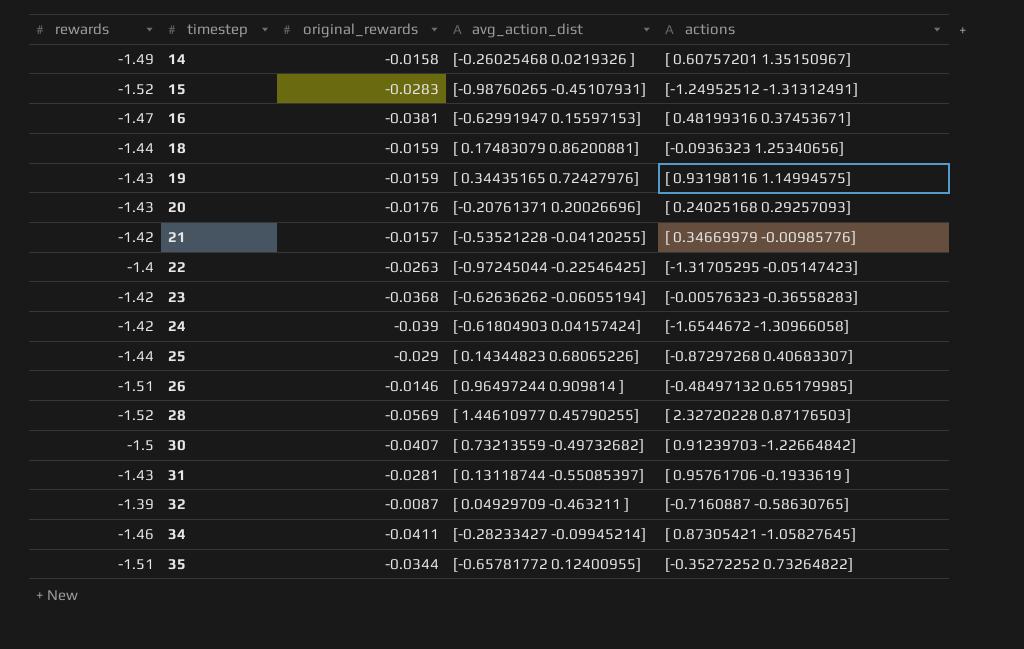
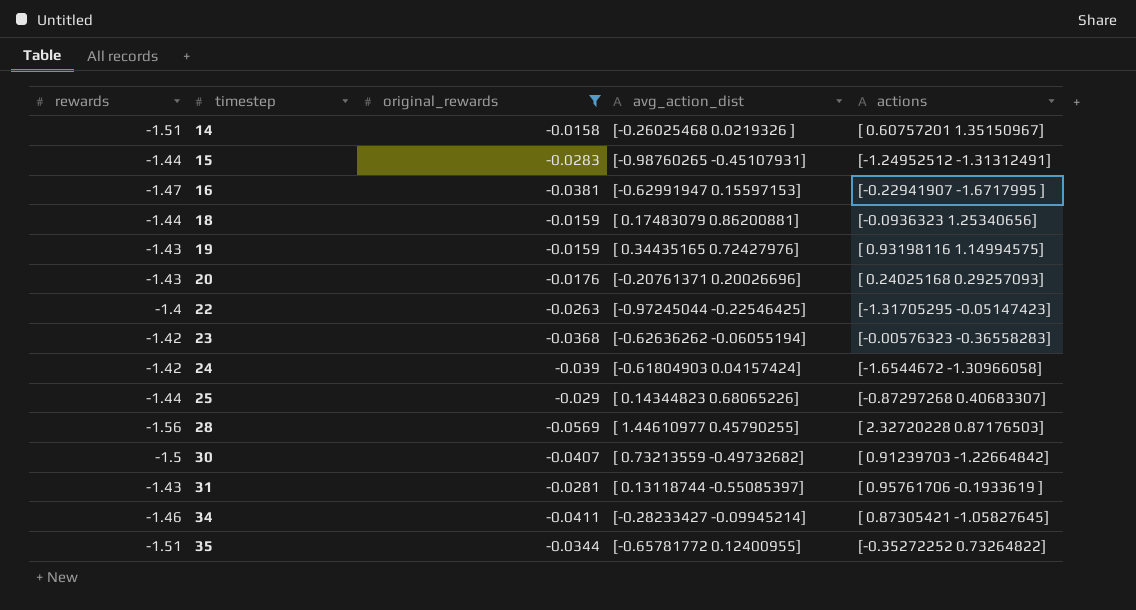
filter: none -> original_rewards <= -0.0158
14 | rewards: -1.49 -> -1.51
15 | rewards: -1.52 -> -1.44
16 | actions: [ 0.48199316 0.37453671] -> [-0.22941907 -1.6717995 ]
28 | rewards: -1.52 -> -1.56

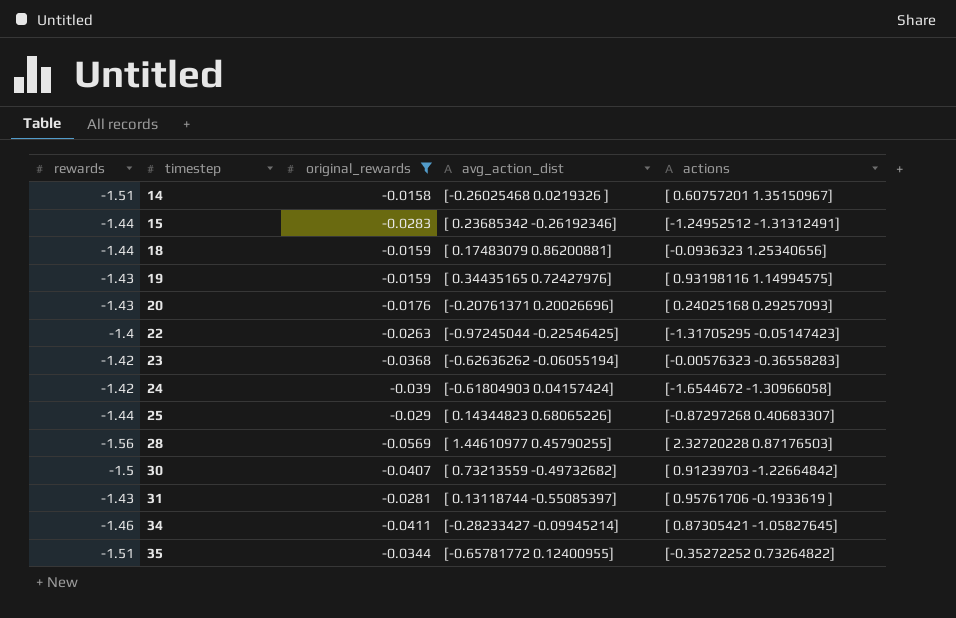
row 16: -1.47 | -0.0381 | [-0.62991947 0.15597153] | [-0.22941907 -1.6717995 ] -> none
15 | avg_action_dist: [-0.98760265 -0.45107931] -> [ 0.23685342 -0.26192346]

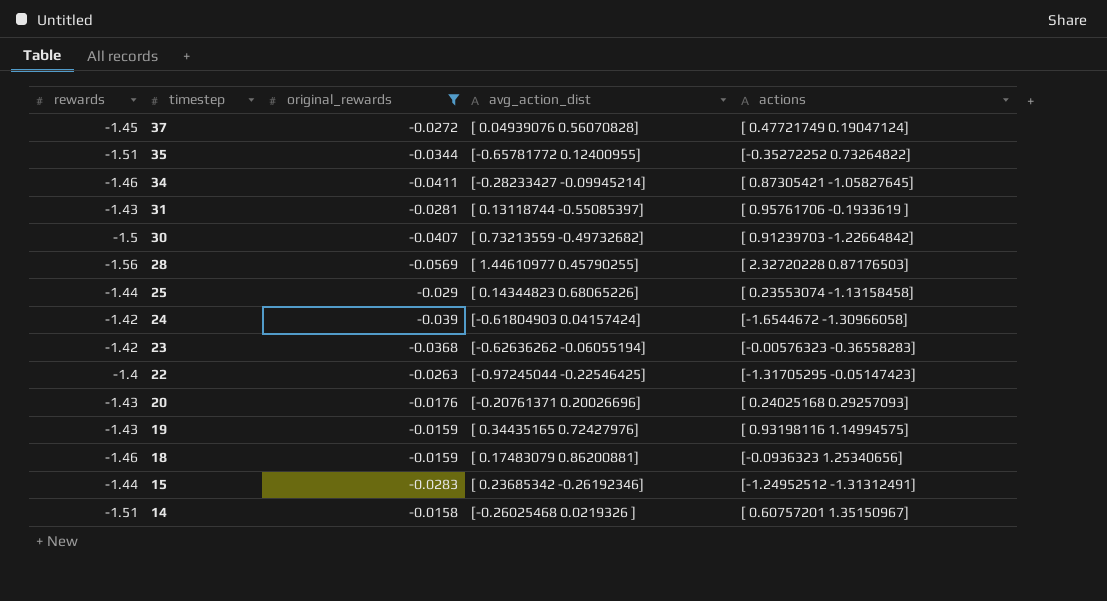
row order: timestep ascending -> timestep descending
row 37: none -> -1.45 | -0.0272 | [ 0.04939076 0.56070828] | [ 0.47721749 0.19047124]
25 | actions: [-0.87297268 0.40683307] -> [ 0.23553074 -1.13158458]
18 | rewards: -1.44 -> -1.46

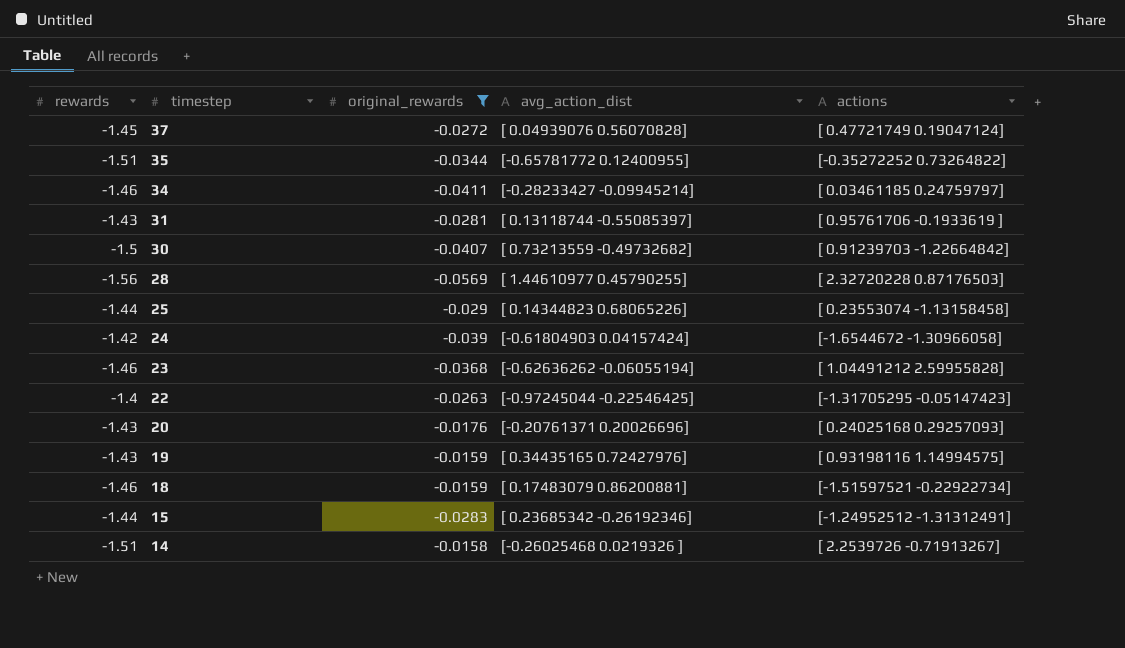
34 | actions: [ 0.87305421 -1.05827645] -> [ 0.03461185 0.24759797]
23 | rewards: -1.42 -> -1.46
23 | actions: [-0.00576323 -0.36558283] -> [ 1.04491212 2.59955828]
18 | actions: [-0.0936323 1.25340656] -> [-1.51597521 -0.22922734]
14 | actions: [ 0.60757201 1.35150967] -> [ 2.2539726 -0.71913267]

